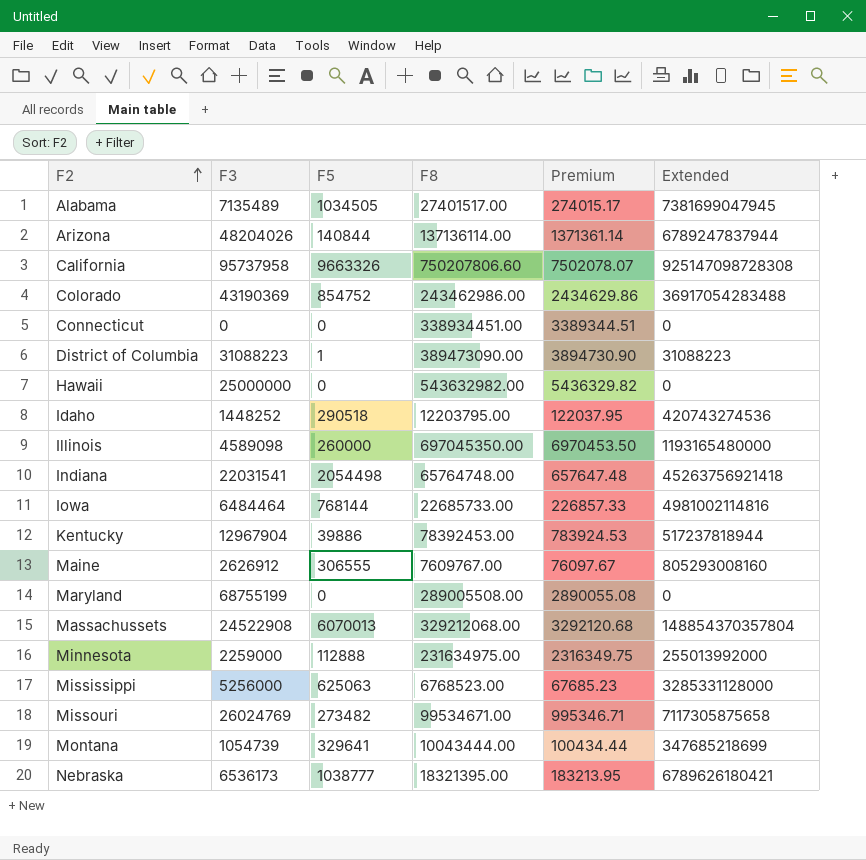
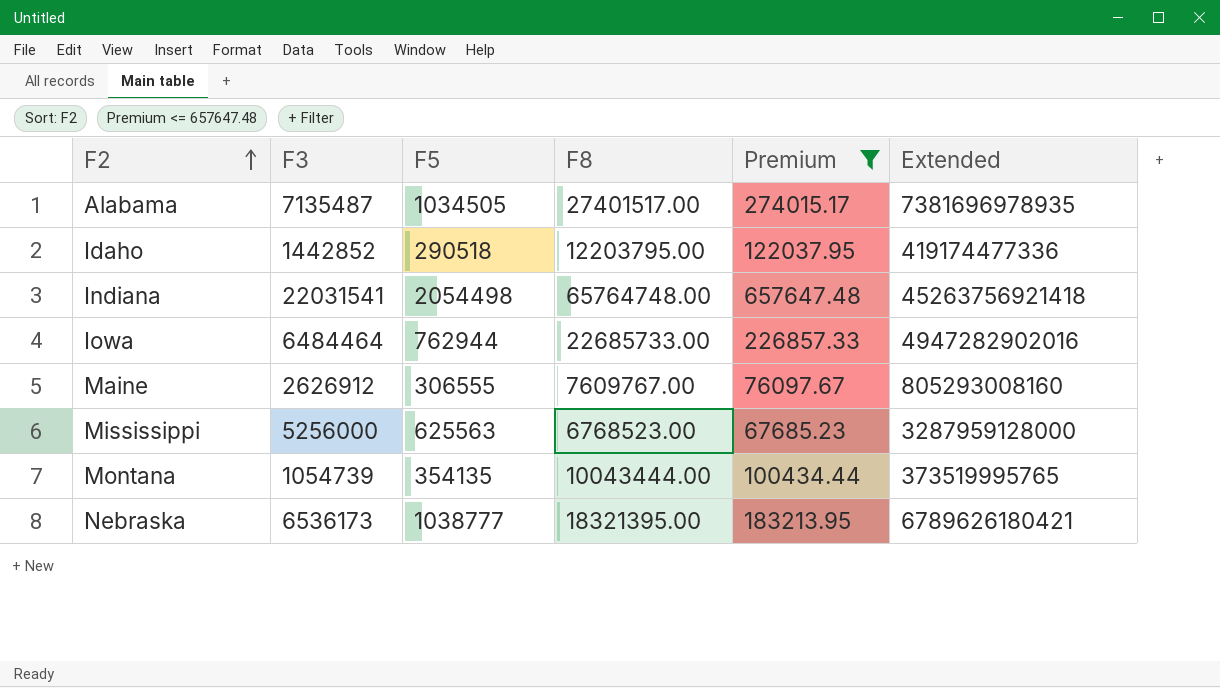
filter: none -> Premium <= 657647.48
Alabama | F3: 7135489 -> 7135487
Alabama | Extended: 7381699047945 -> 7381696978935
Idaho | F3: 1448252 -> 1442852
Idaho | Extended: 420743274536 -> 419174477336
Iowa | F5: 768144 -> 762944
Iowa | Extended: 4981002114816 -> 4947282902016
Mississippi | F5: 625063 -> 625563
Mississippi | Extended: 3285331128000 -> 3287959128000
Montana | F5: 329641 -> 354135
Montana | Extended: 347685218699 -> 373519995765

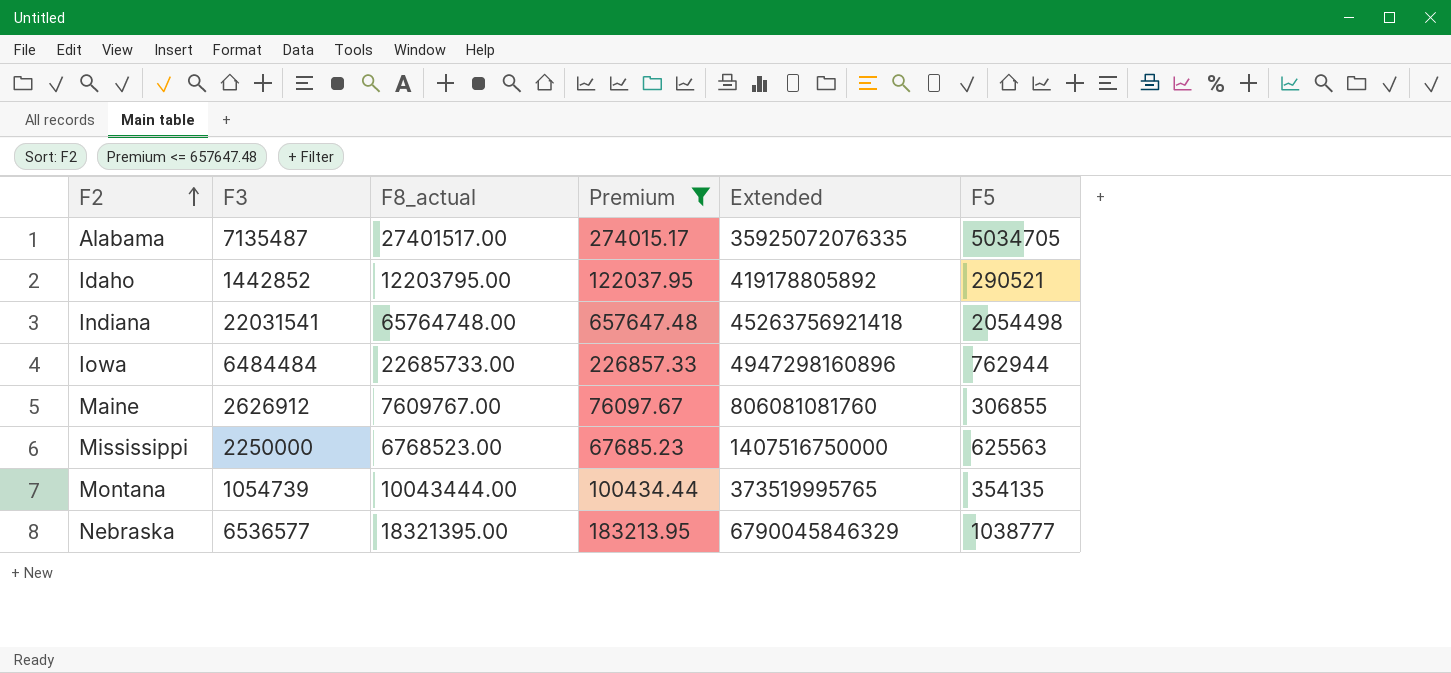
column name: F8 -> F8_actual
column F5 | position: 3 -> 6
Alabama | Extended: 7381696978935 -> 35925072076335
Alabama | F5: 1034505 -> 5034705
Idaho | Extended: 419174477336 -> 419178805892
Idaho | F5: 290518 -> 290521
Iowa | F3: 6484464 -> 6484484
Iowa | Extended: 4947282902016 -> 4947298160896
Maine | Extended: 805293008160 -> 806081081760
Maine | F5: 306555 -> 306855
Mississippi | F3: 5256000 -> 2250000
Mississippi | Extended: 3287959128000 -> 1407516750000
Nebraska | F3: 6536173 -> 6536577
Nebraska | Extended: 6789626180421 -> 6790045846329

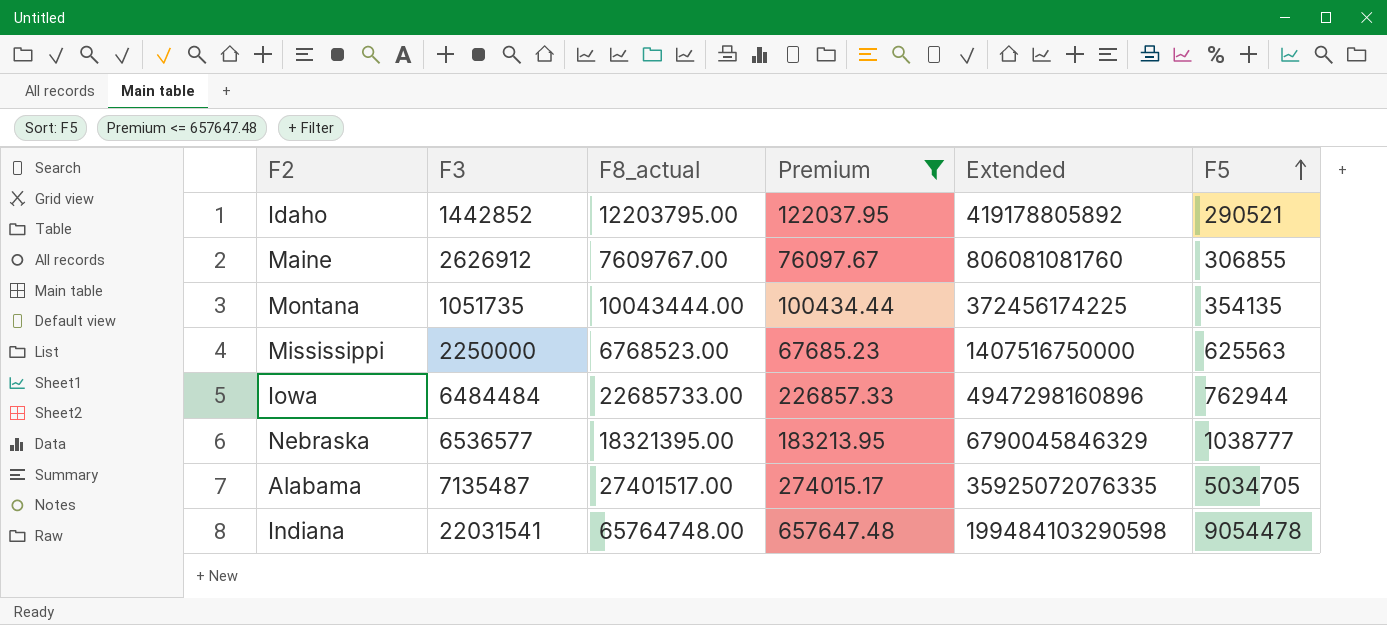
row order: F2 ascending -> F5 ascending
Montana | F3: 1054739 -> 1051735
Montana | Extended: 373519995765 -> 372456174225
Indiana | Extended: 45263756921418 -> 199484103290598
Indiana | F5: 2054498 -> 9054478

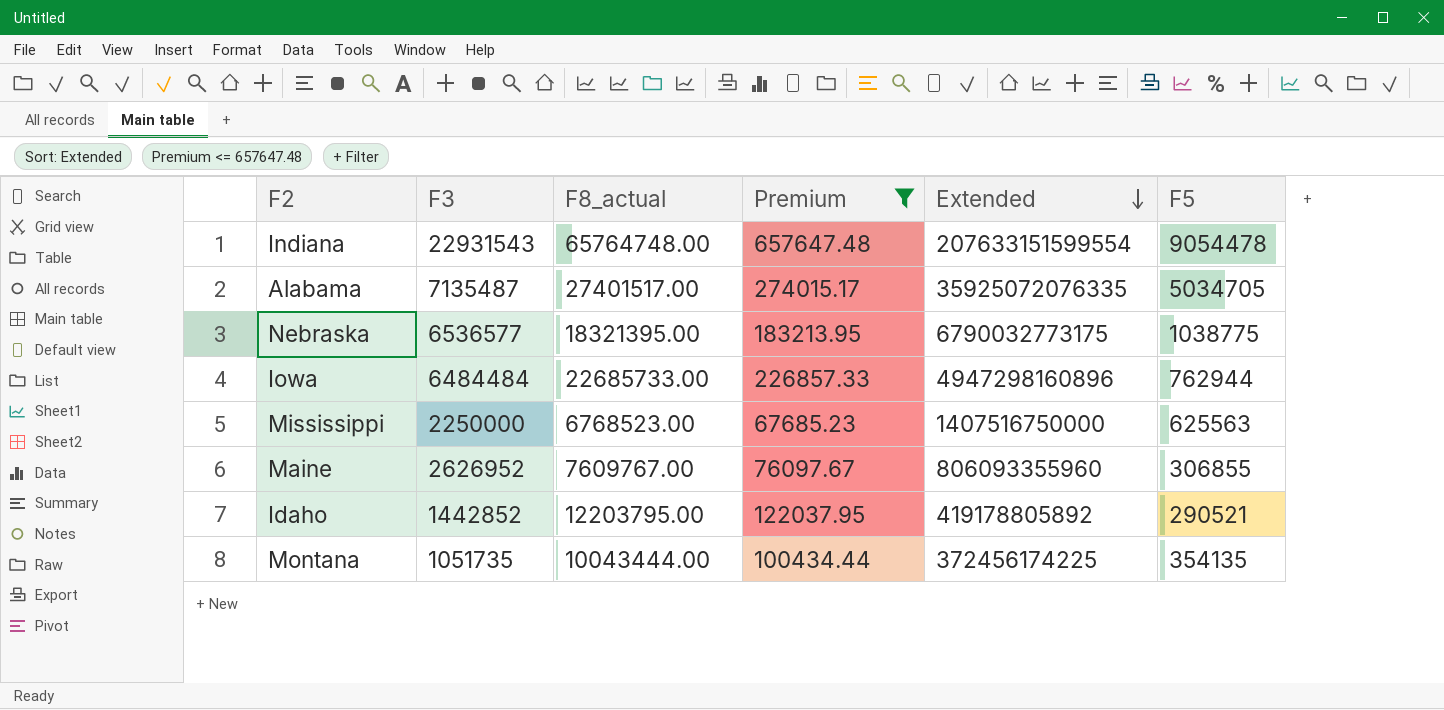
row order: F5 ascending -> Extended descending
Indiana | F3: 22031541 -> 22931543
Indiana | Extended: 199484103290598 -> 207633151599554
Nebraska | Extended: 6790045846329 -> 6790032773175
Nebraska | F5: 1038777 -> 1038775
Maine | F3: 2626912 -> 2626952
Maine | Extended: 806081081760 -> 806093355960

